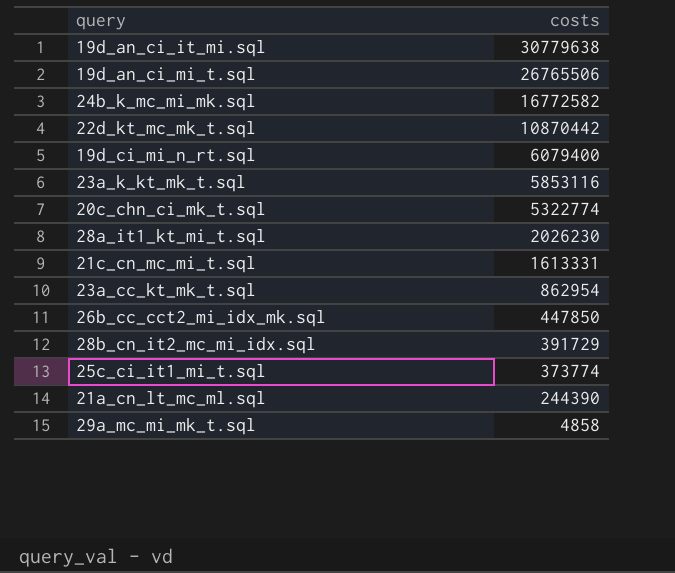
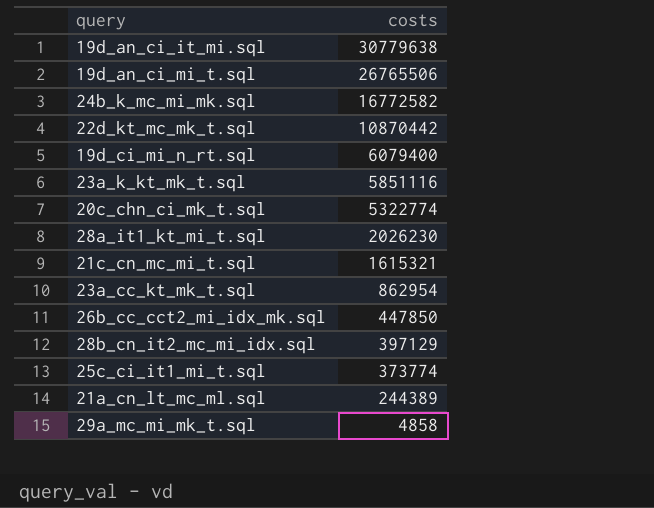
23a_k_kt_mk_t.sql | costs: 5853116 -> 5851116
21c_cn_mc_mi_t.sql | costs: 1613331 -> 1615321
28b_cn_it2_mc_mi_idx.sql | costs: 391729 -> 397129
21a_cn_lt_mc_ml.sql | costs: 244390 -> 244389

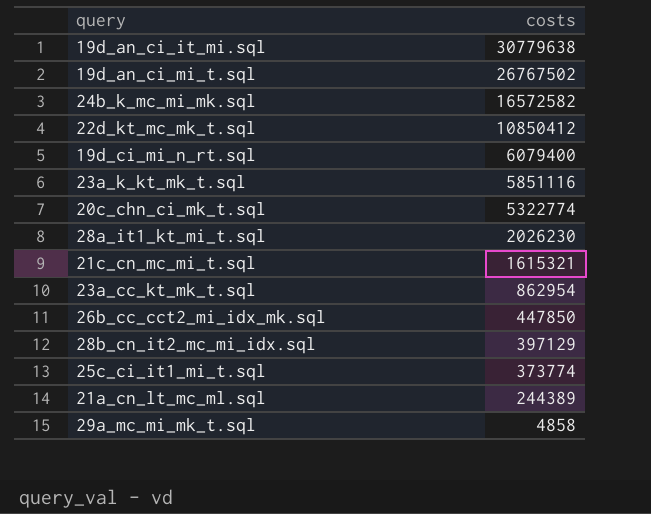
19d_an_ci_mi_t.sql | costs: 26765506 -> 26767502
24b_k_mc_mi_mk.sql | costs: 16772582 -> 16572582
22d_kt_mc_mk_t.sql | costs: 10870442 -> 10850412

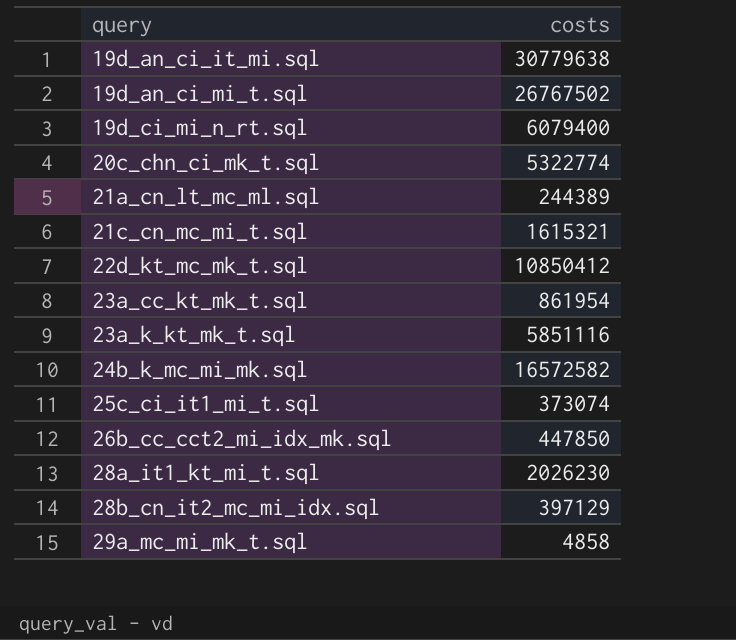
row order: costs descending -> query ascending
23a_cc_kt_mk_t.sql | costs: 862954 -> 861954
25c_ci_it1_mi_t.sql | costs: 373774 -> 373074

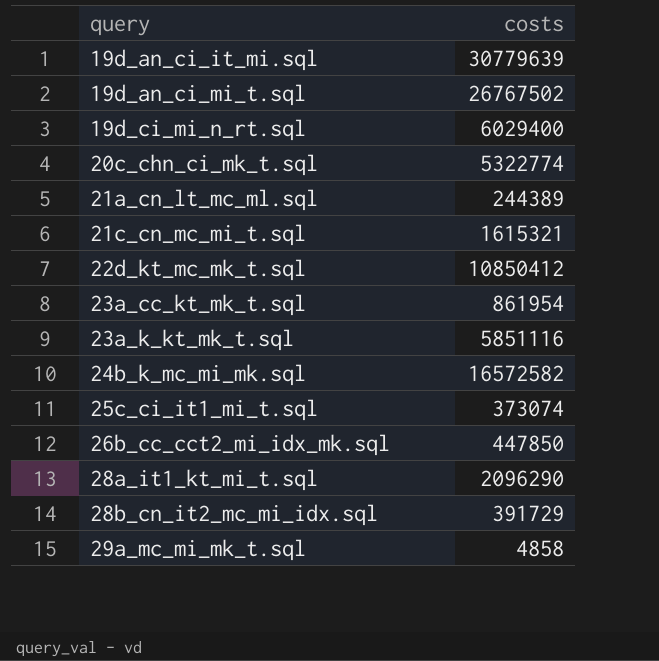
19d_an_ci_it_mi.sql | costs: 30779638 -> 30779639
19d_ci_mi_n_rt.sql | costs: 6079400 -> 6029400
28a_it1_kt_mi_t.sql | costs: 2026230 -> 2096290
28b_cn_it2_mc_mi_idx.sql | costs: 397129 -> 391729

